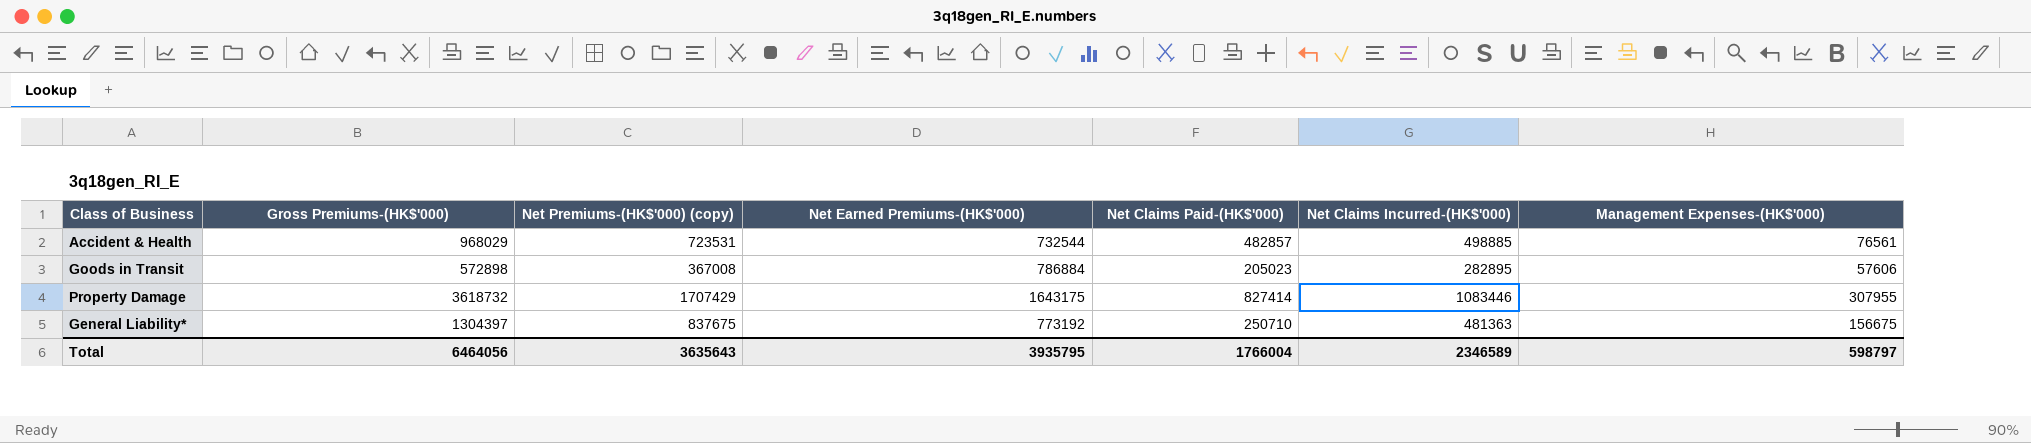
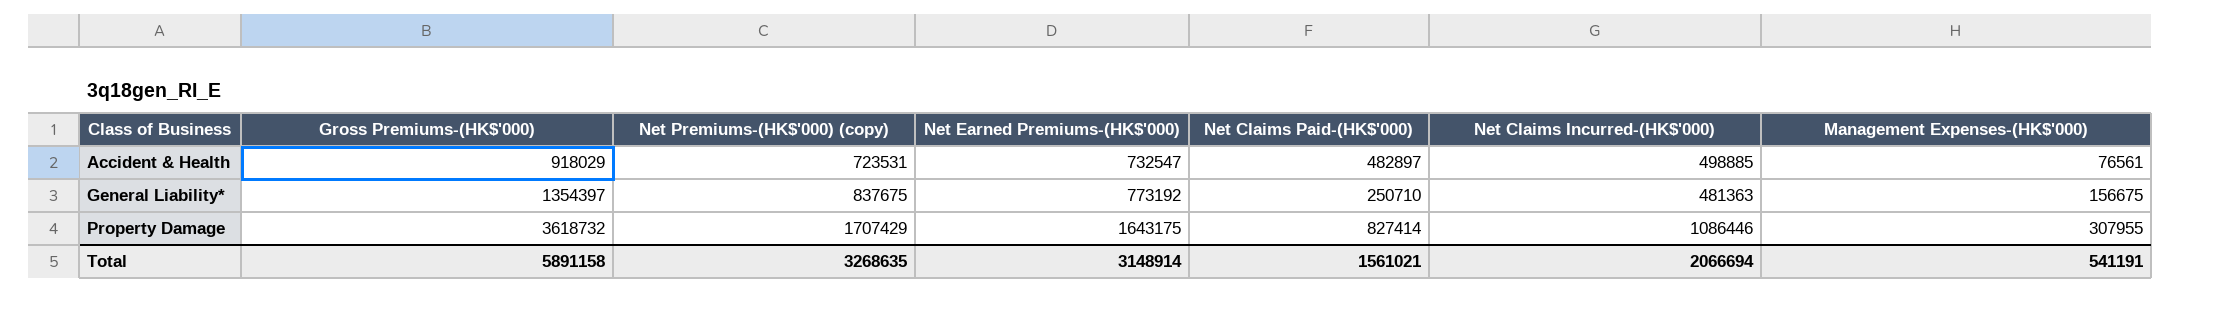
row order: none -> Class of Business ascending
row Goods in Transit: 572898 | 367008 | 786884 | 205023 | 282895 | 57606 -> none
Accident & Health | Gross Premiums-(HK$'000): 968029 -> 918029
Accident & Health | Net Earned Premiums-(HK$'000): 732544 -> 732547
Accident & Health | Net Claims Paid-(HK$'000): 482857 -> 482897
General Liability* | Gross Premiums-(HK$'000): 1304397 -> 1354397
Property Damage | Net Claims Incurred-(HK$'000): 1083446 -> 1086446
Total | Gross Premiums-(HK$'000): 6464056 -> 5891158
Total | Net Premiums-(HK$'000) (copy): 3635643 -> 3268635
Total | Net Earned Premiums-(HK$'000): 3935795 -> 3148914
Total | Net Claims Paid-(HK$'000): 1766004 -> 1561021
Total | Net Claims Incurred-(HK$'000): 2346589 -> 2066694
Total | Management Expenses-(HK$'000): 598797 -> 541191

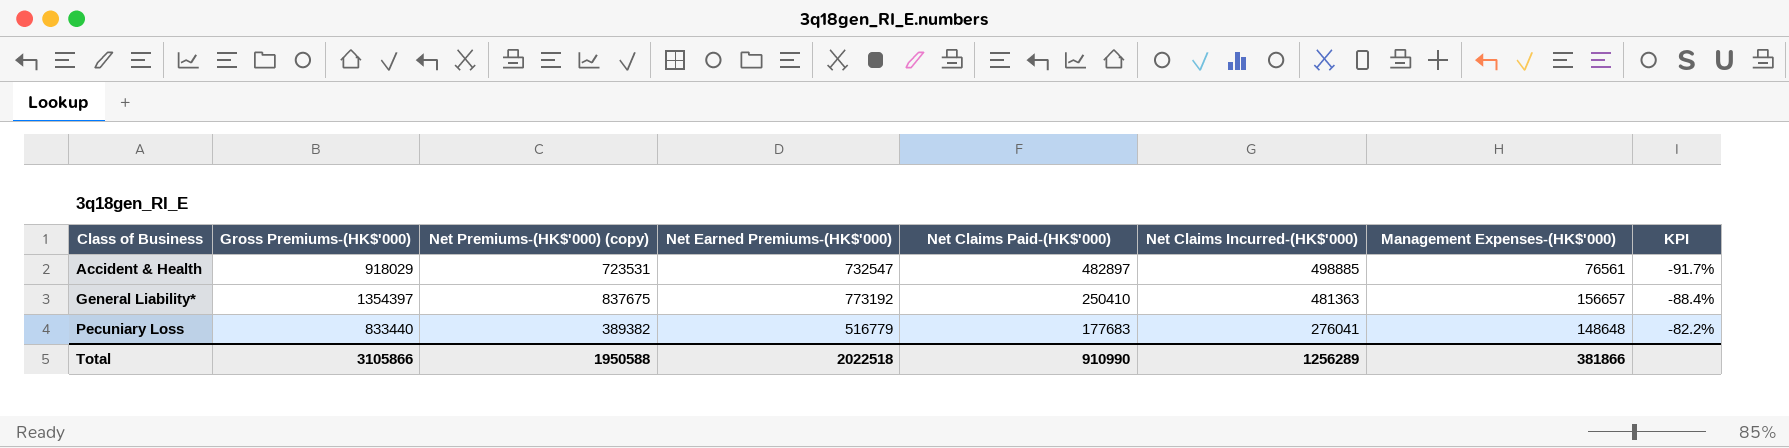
column KPI | formula: none -> ([Management Expenses-(HK$'000)] - [Gross Premiums-(HK$'000)]) / [Gross Premiums-(HK$'000)]
row Property Damage: 3618732 | 1707429 | 1643175 | 827414 | 1086446 | 307955 -> none
General Liability* | Net Claims Paid-(HK$'000): 250710 -> 250410
General Liability* | Management Expenses-(HK$'000): 156675 -> 156657
row Pecuniary Loss: none -> 833440 | 389382 | 516779 | 177683 | 276041 | 148648 | -82.2%
Total | Gross Premiums-(HK$'000): 5891158 -> 3105866
Total | Net Premiums-(HK$'000) (copy): 3268635 -> 1950588
Total | Net Earned Premiums-(HK$'000): 3148914 -> 2022518
Total | Net Claims Paid-(HK$'000): 1561021 -> 910990
Total | Net Claims Incurred-(HK$'000): 2066694 -> 1256289
Total | Management Expenses-(HK$'000): 541191 -> 381866

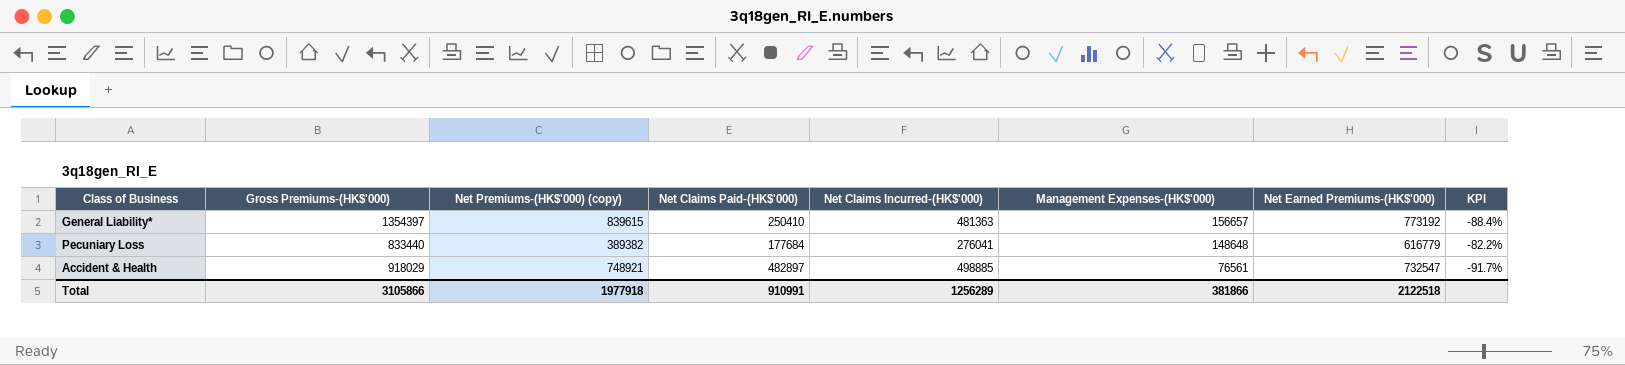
row order: Class of Business ascending -> Management Expenses-(HK$'000) descending
column Net Earned Premiums-(HK$'000) | position: 4 -> 7
General Liability* | Net Premiums-(HK$'000) (copy): 837675 -> 839615
Pecuniary Loss | Net Claims Paid-(HK$'000): 177683 -> 177684
Pecuniary Loss | Net Earned Premiums-(HK$'000): 516779 -> 616779
Accident & Health | Net Premiums-(HK$'000) (copy): 723531 -> 748921
Total | Net Premiums-(HK$'000) (copy): 1950588 -> 1977918
Total | Net Claims Paid-(HK$'000): 910990 -> 910991
Total | Net Earned Premiums-(HK$'000): 2022518 -> 2122518

